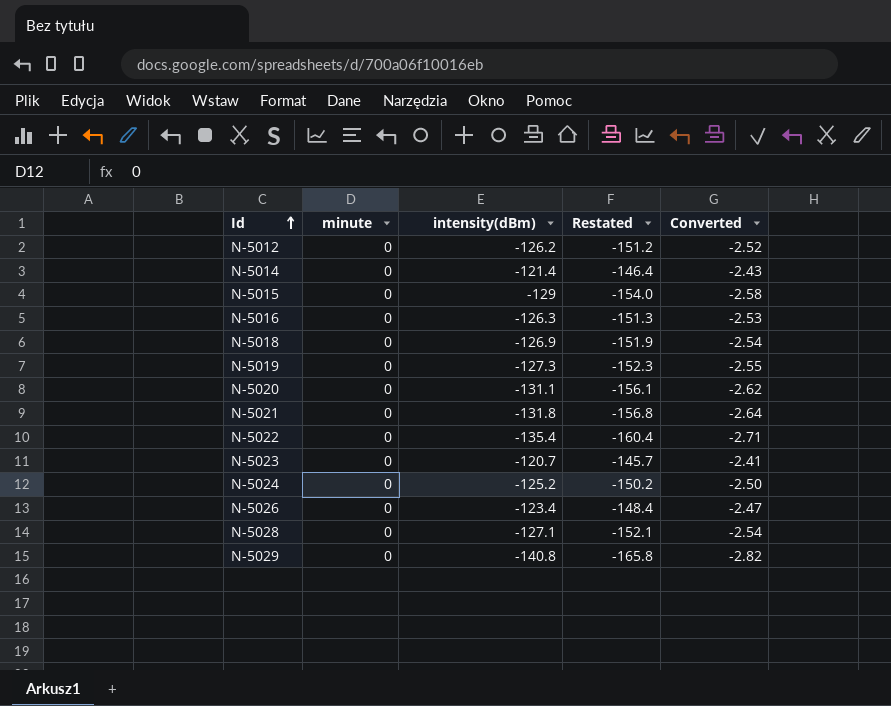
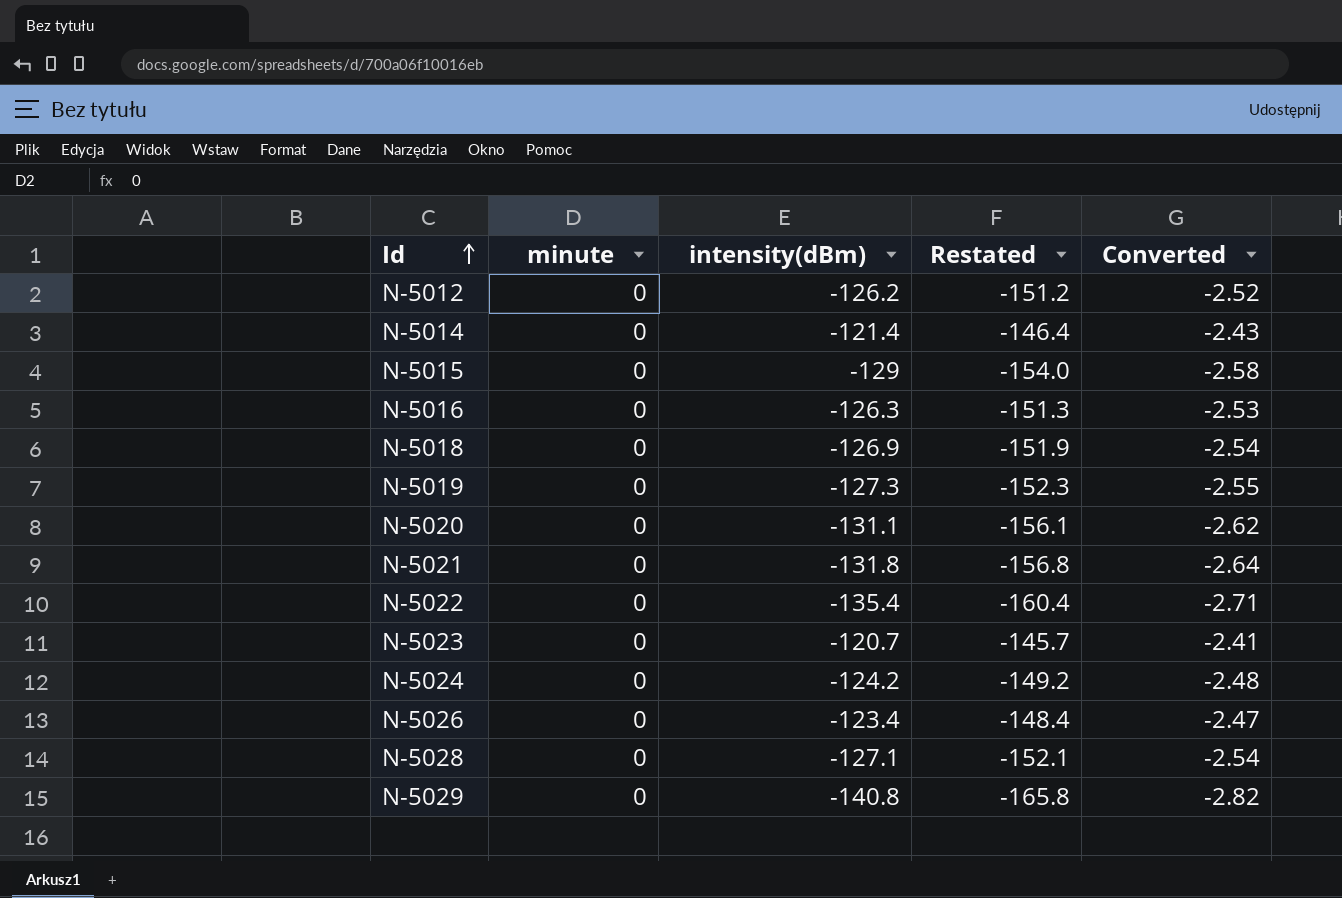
N-5024 | intensity(dBm): -125.2 -> -124.2
N-5024 | Restated: -150.2 -> -149.2
N-5024 | Converted: -2.50 -> -2.48

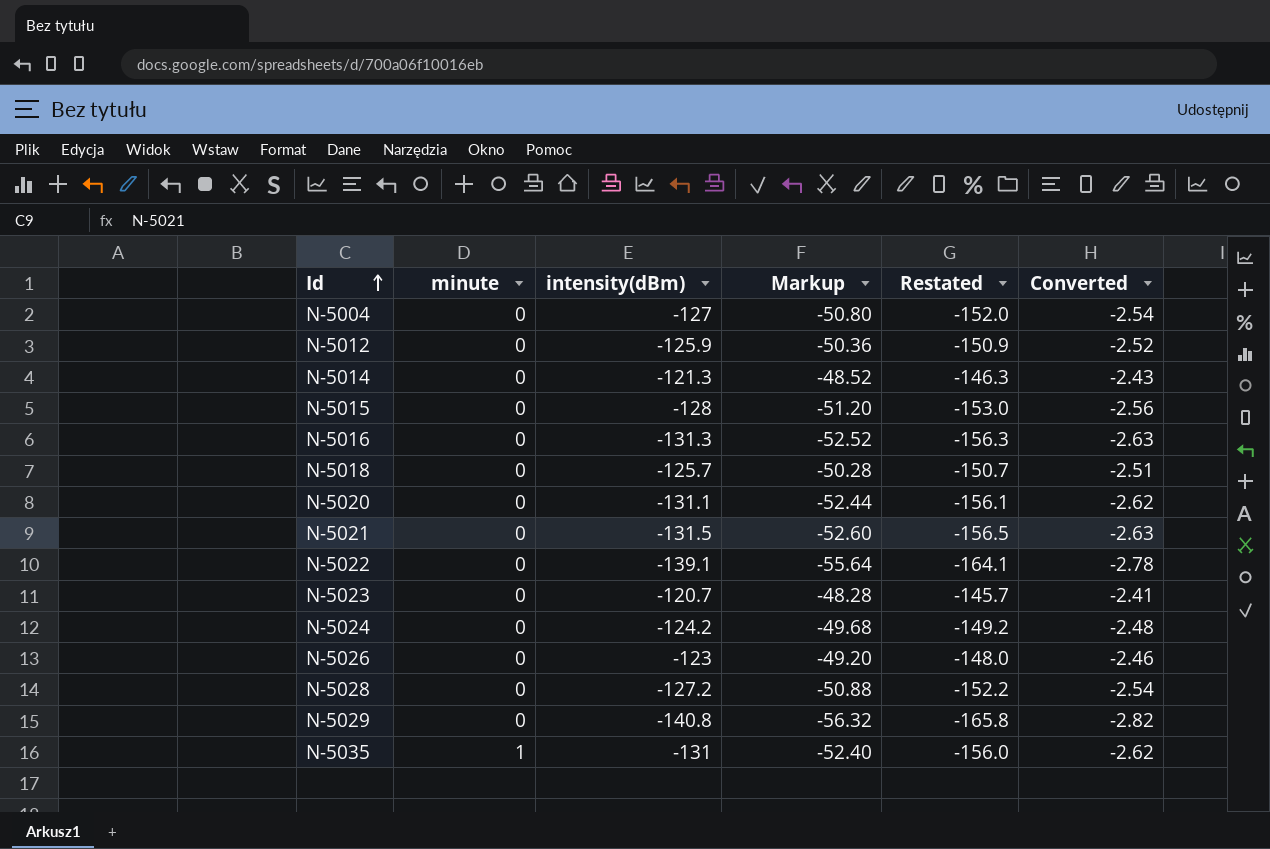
column Markup | formula: none -> [intensity(dBm)] * 0.4
row N-5019: 0 | -127.3 | -152.3 | -2.55 -> none
row N-5004: none -> 0 | -127 | -50.80 | -152.0 | -2.54
N-5012 | intensity(dBm): -126.2 -> -125.9
N-5012 | Restated: -151.2 -> -150.9
N-5014 | intensity(dBm): -121.4 -> -121.3
N-5014 | Restated: -146.4 -> -146.3
N-5015 | intensity(dBm): -129 -> -128
N-5015 | Restated: -154.0 -> -153.0
N-5015 | Converted: -2.58 -> -2.56
N-5016 | intensity(dBm): -126.3 -> -131.3
N-5016 | Restated: -151.3 -> -156.3
N-5016 | Converted: -2.53 -> -2.63
N-5018 | intensity(dBm): -126.9 -> -125.7
N-5018 | Restated: -151.9 -> -150.7
N-5018 | Converted: -2.54 -> -2.51
N-5021 | intensity(dBm): -131.8 -> -131.5
N-5021 | Restated: -156.8 -> -156.5
N-5021 | Converted: -2.64 -> -2.63
N-5022 | intensity(dBm): -135.4 -> -139.1
N-5022 | Restated: -160.4 -> -164.1
N-5022 | Converted: -2.71 -> -2.78
N-5026 | intensity(dBm): -123.4 -> -123
N-5026 | Restated: -148.4 -> -148.0
N-5026 | Converted: -2.47 -> -2.46
N-5028 | intensity(dBm): -127.1 -> -127.2
N-5028 | Restated: -152.1 -> -152.2
row N-5035: none -> 1 | -131 | -52.40 | -156.0 | -2.62

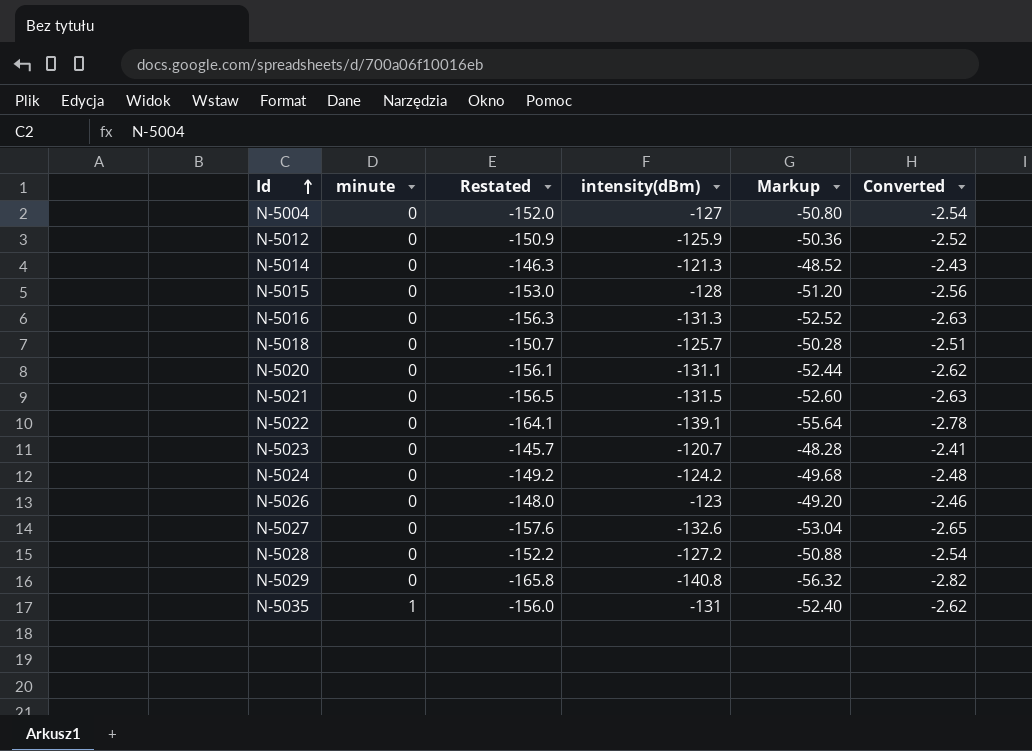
column Restated | position: 5 -> 3
row N-5027: none -> 0 | -157.6 | -132.6 | -53.04 | -2.65

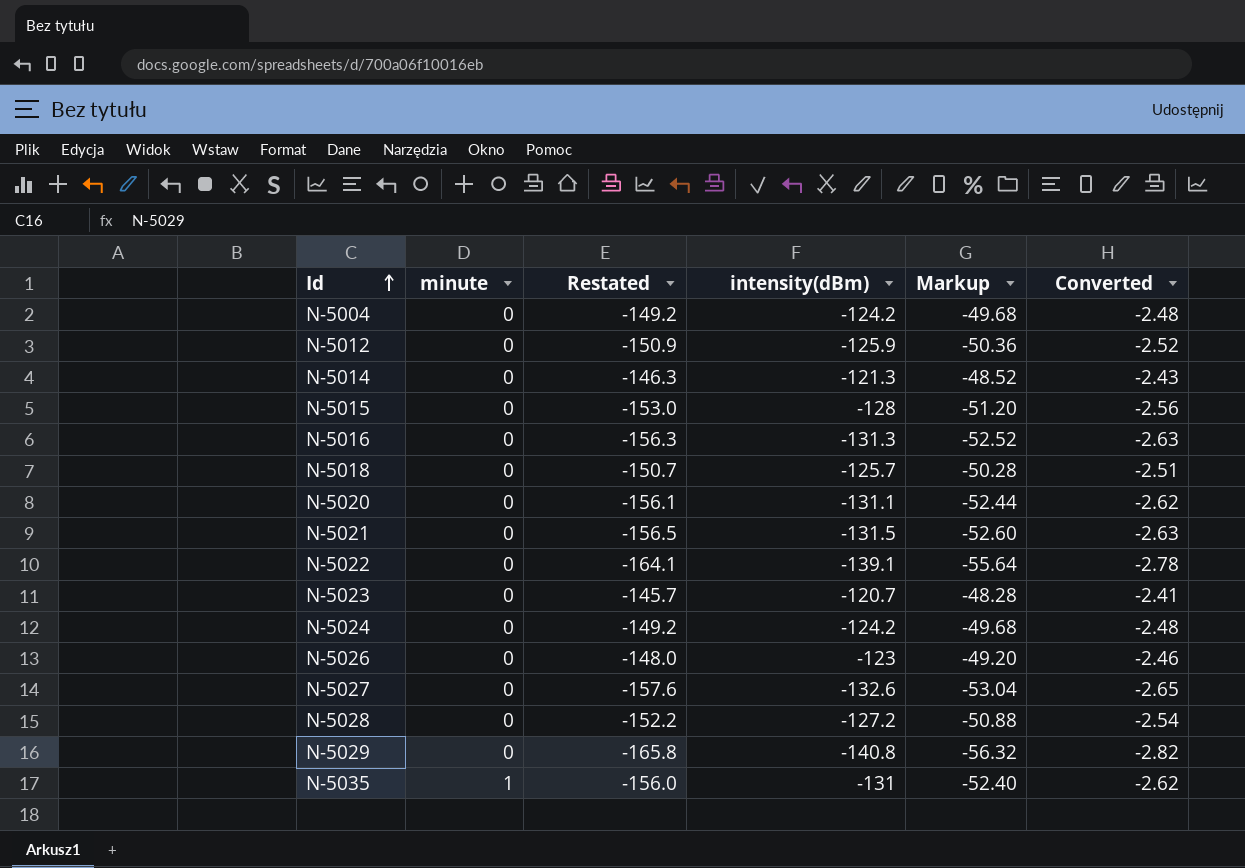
N-5004 | Restated: -152.0 -> -149.2
N-5004 | intensity(dBm): -127 -> -124.2
N-5004 | Markup: -50.80 -> -49.68
N-5004 | Converted: -2.54 -> -2.48

